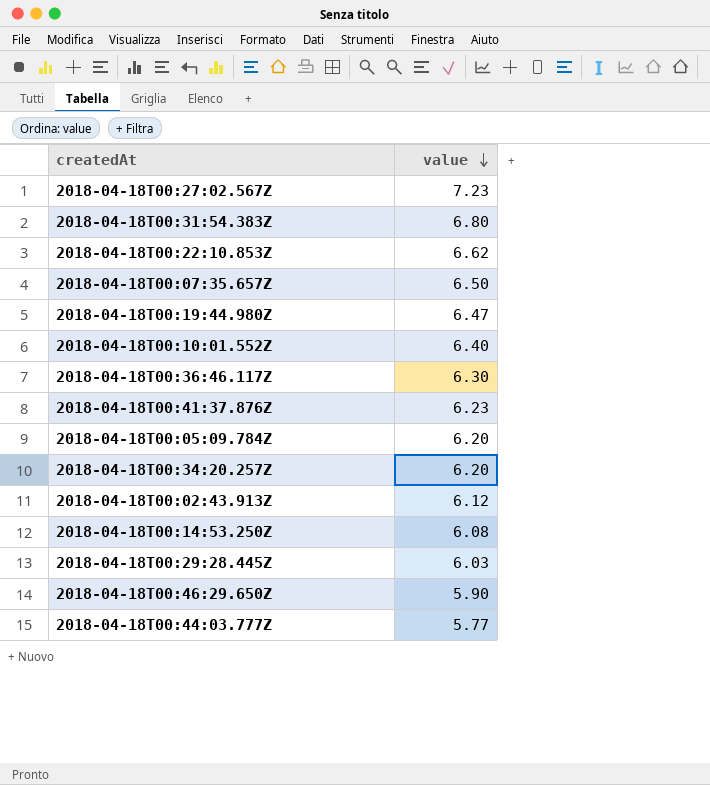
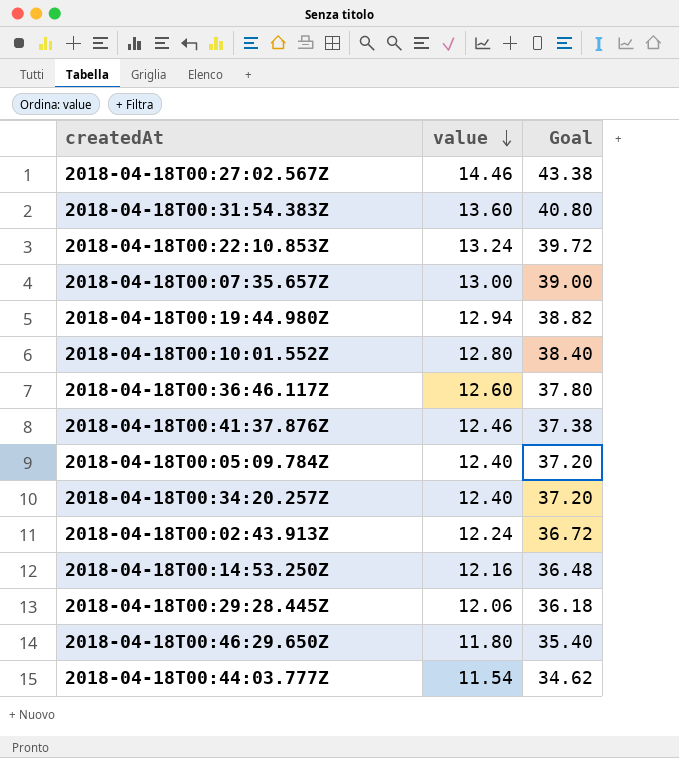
column Goal | formula: none -> [value] * 3
2018-04-18T00:27:02.567Z | value: 7.23 -> 14.46
2018-04-18T00:31:54.383Z | value: 6.80 -> 13.60
2018-04-18T00:22:10.853Z | value: 6.62 -> 13.24
2018-04-18T00:07:35.657Z | value: 6.50 -> 13.00
2018-04-18T00:19:44.980Z | value: 6.47 -> 12.94
2018-04-18T00:10:01.552Z | value: 6.40 -> 12.80
2018-04-18T00:36:46.117Z | value: 6.30 -> 12.60
2018-04-18T00:41:37.876Z | value: 6.23 -> 12.46
2018-04-18T00:05:09.784Z | value: 6.20 -> 12.40
2018-04-18T00:34:20.257Z | value: 6.20 -> 12.40
2018-04-18T00:02:43.913Z | value: 6.12 -> 12.24
2018-04-18T00:14:53.250Z | value: 6.08 -> 12.16
2018-04-18T00:29:28.445Z | value: 6.03 -> 12.06
2018-04-18T00:46:29.650Z | value: 5.90 -> 11.80
2018-04-18T00:44:03.777Z | value: 5.77 -> 11.54

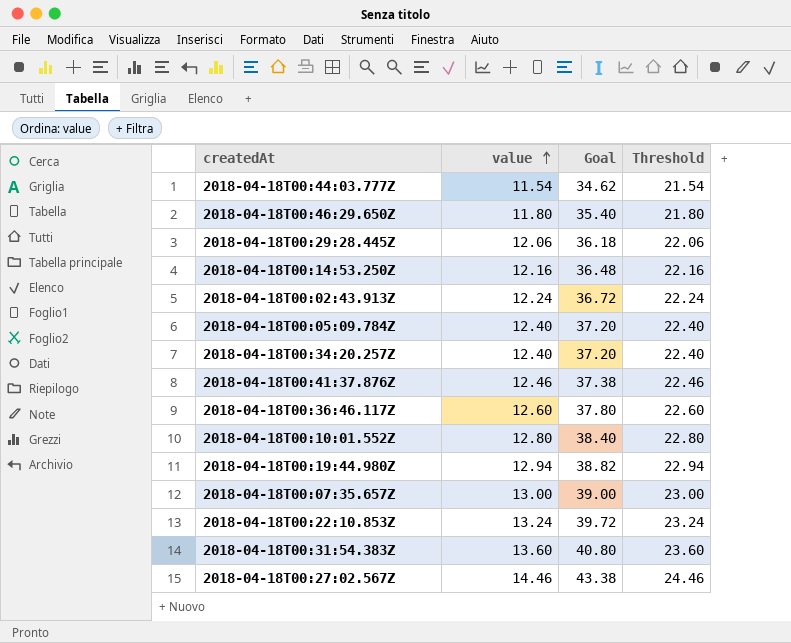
row order: value descending -> value ascending
column Threshold | formula: none -> [value] + 10

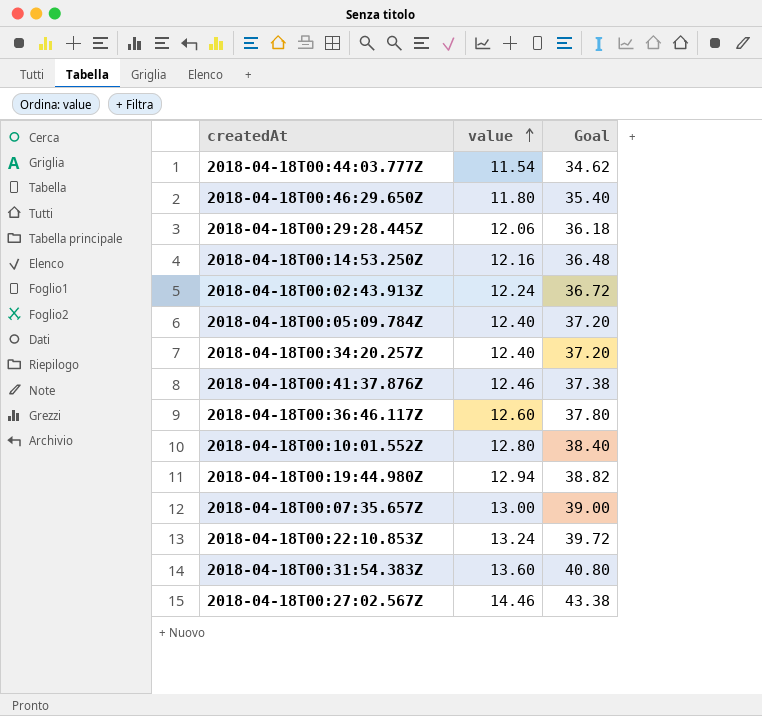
column Threshold | formula: [value] + 10 -> none

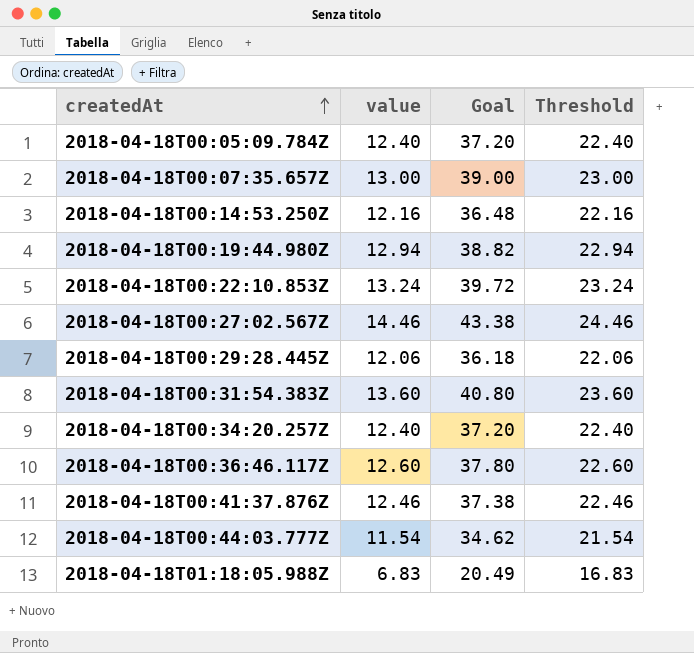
row order: value ascending -> createdAt ascending
column Threshold | formula: none -> [value] + 10
row 2018-04-18T00:46:29.650Z: 11.80 | 35.40 -> none
row 2018-04-18T00:02:43.913Z: 12.24 | 36.72 -> none
row 2018-04-18T00:10:01.552Z: 12.80 | 38.40 -> none
row 2018-04-18T01:18:05.988Z: none -> 6.83 | 20.49 | 16.83

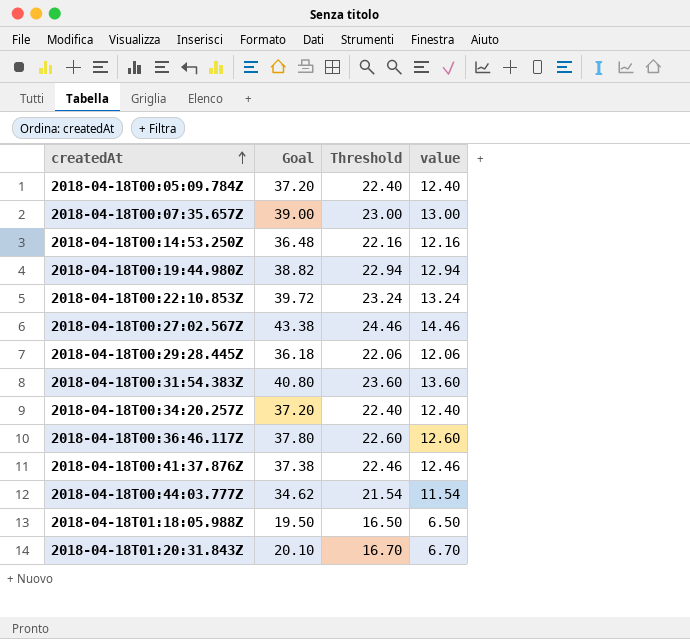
column value | position: 2 -> 4
2018-04-18T01:18:05.988Z | Goal: 20.49 -> 19.50
2018-04-18T01:18:05.988Z | Threshold: 16.83 -> 16.50
2018-04-18T01:18:05.988Z | value: 6.83 -> 6.50
row 2018-04-18T01:20:31.843Z: none -> 20.10 | 16.70 | 6.70

